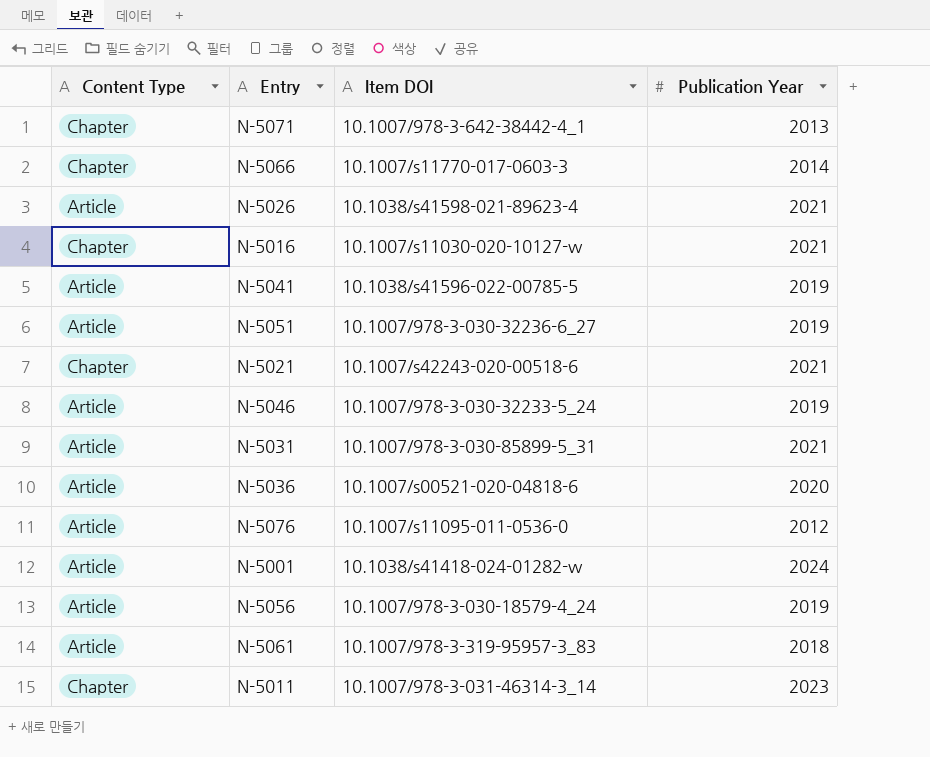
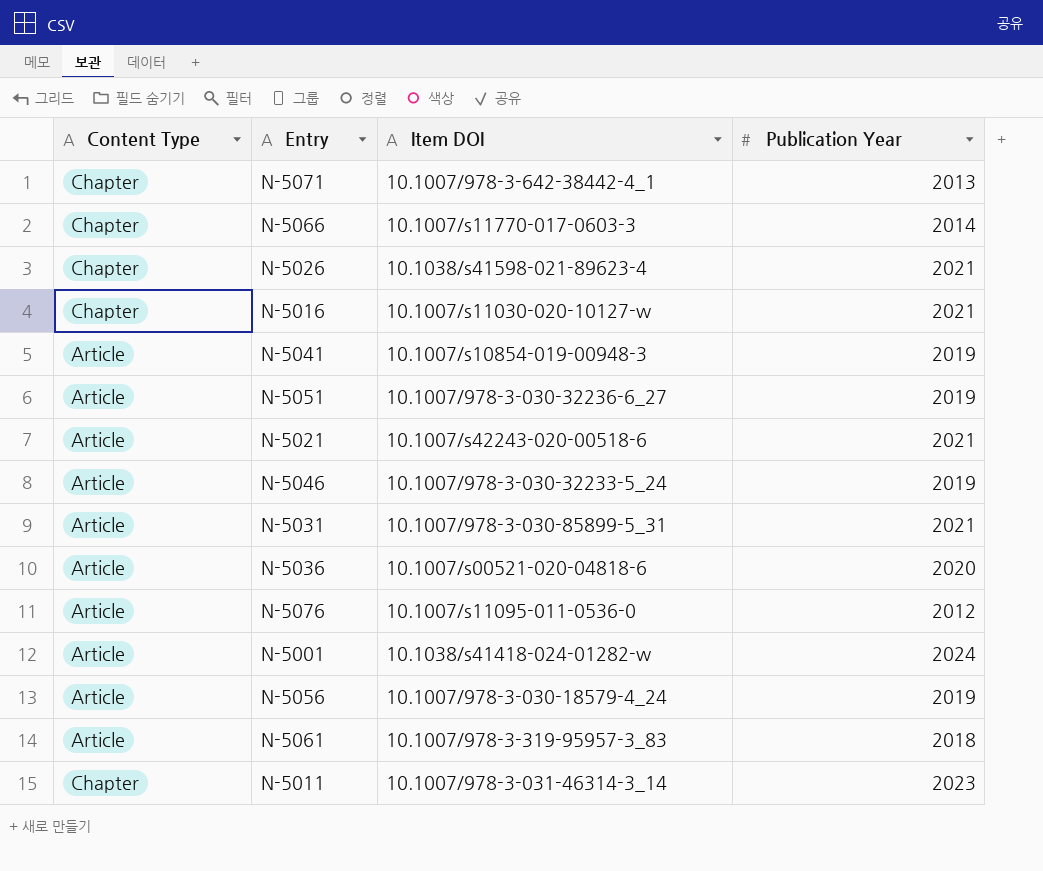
N-5026 | Content Type: Article -> Chapter
N-5041 | Item DOI: 10.1038/s41596-022-00785-5 -> 10.1007/s10854-019-00948-3
N-5021 | Content Type: Chapter -> Article

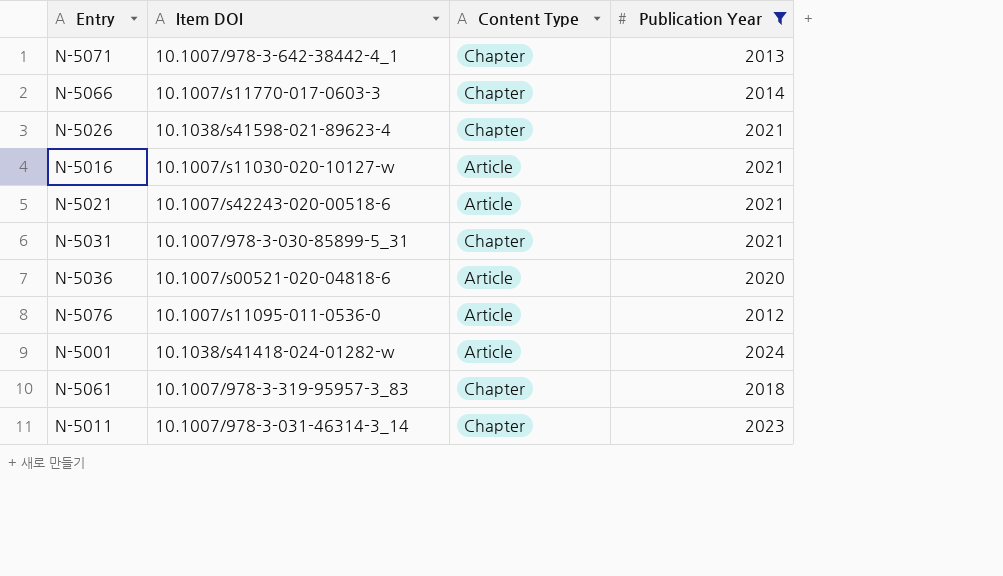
filter: none -> Publication Year != 2019
column Content Type | position: 1 -> 3
N-5016 | Content Type: Chapter -> Article
N-5031 | Content Type: Article -> Chapter
N-5061 | Content Type: Article -> Chapter

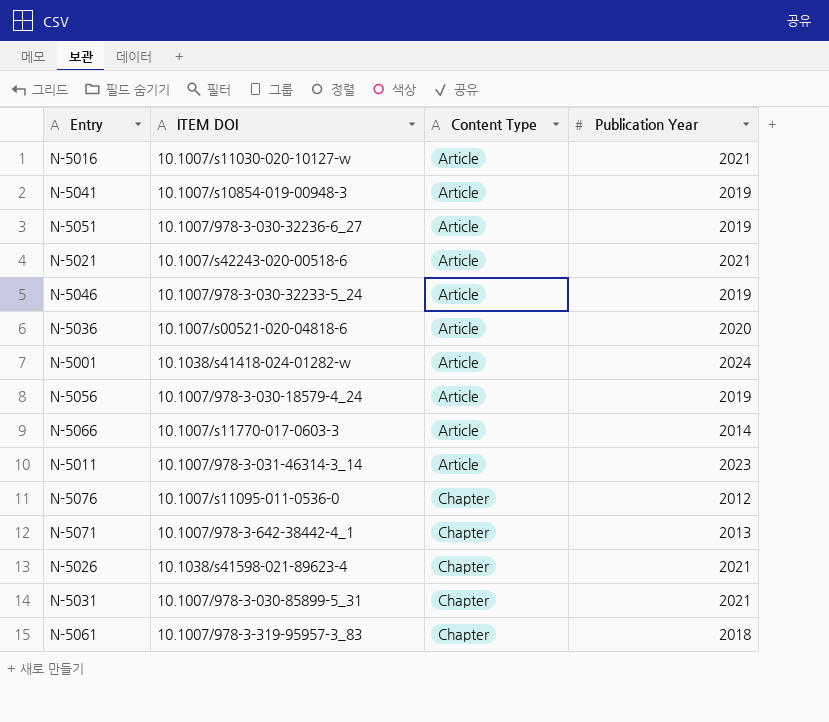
filter: Publication Year != 2019 -> none
row order: none -> Content Type ascending
column name: Item DOI -> ITEM DOI
N-5066 | Content Type: Chapter -> Article
N-5011 | Content Type: Chapter -> Article
N-5076 | Content Type: Article -> Chapter

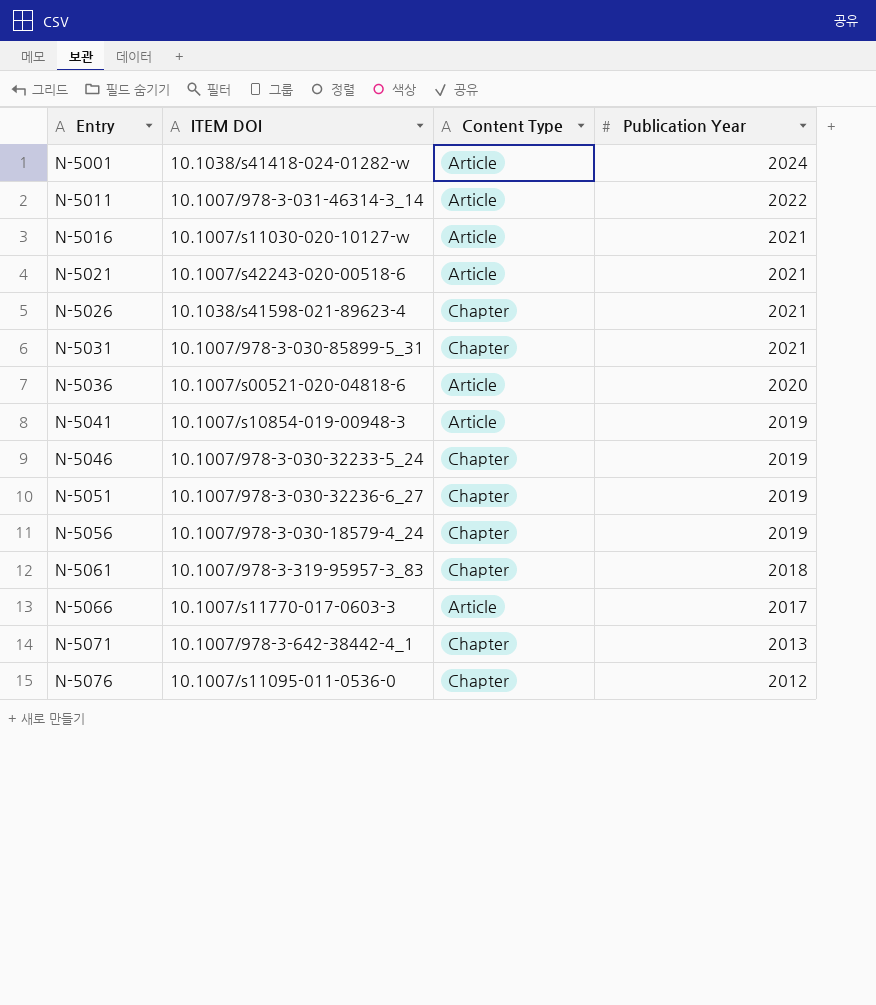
row order: Content Type ascending -> Entry ascending
N-5011 | Publication Year: 2023 -> 2022
N-5046 | Content Type: Article -> Chapter
N-5051 | Content Type: Article -> Chapter
N-5056 | Content Type: Article -> Chapter
N-5066 | Publication Year: 2014 -> 2017

